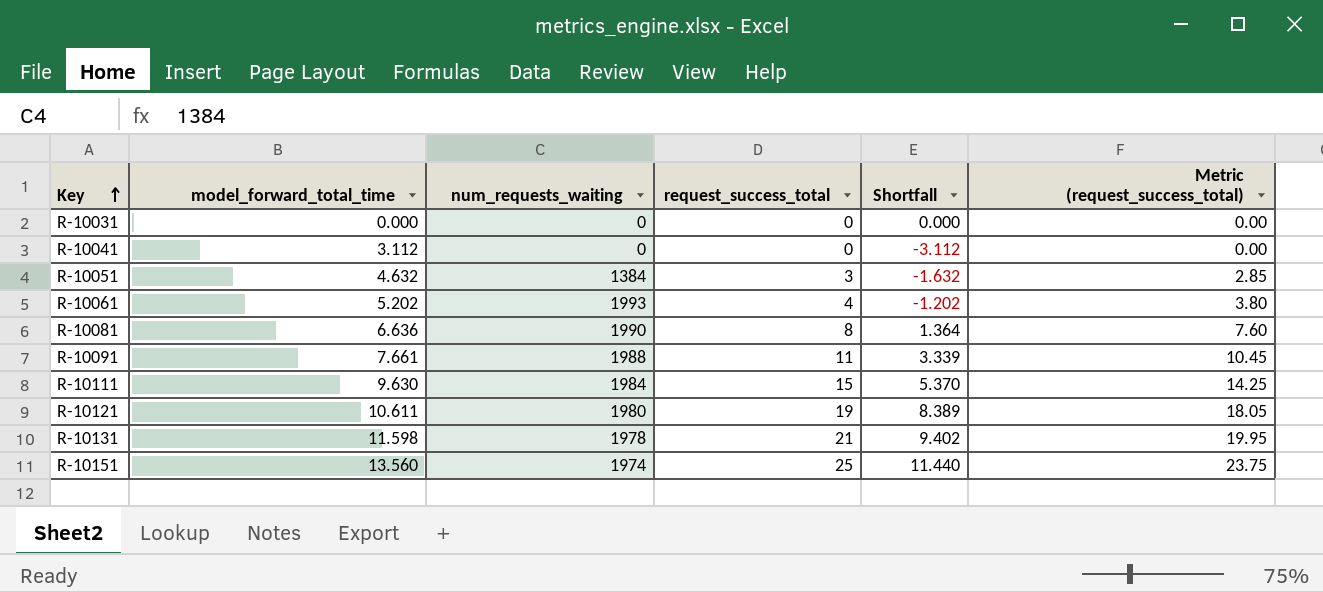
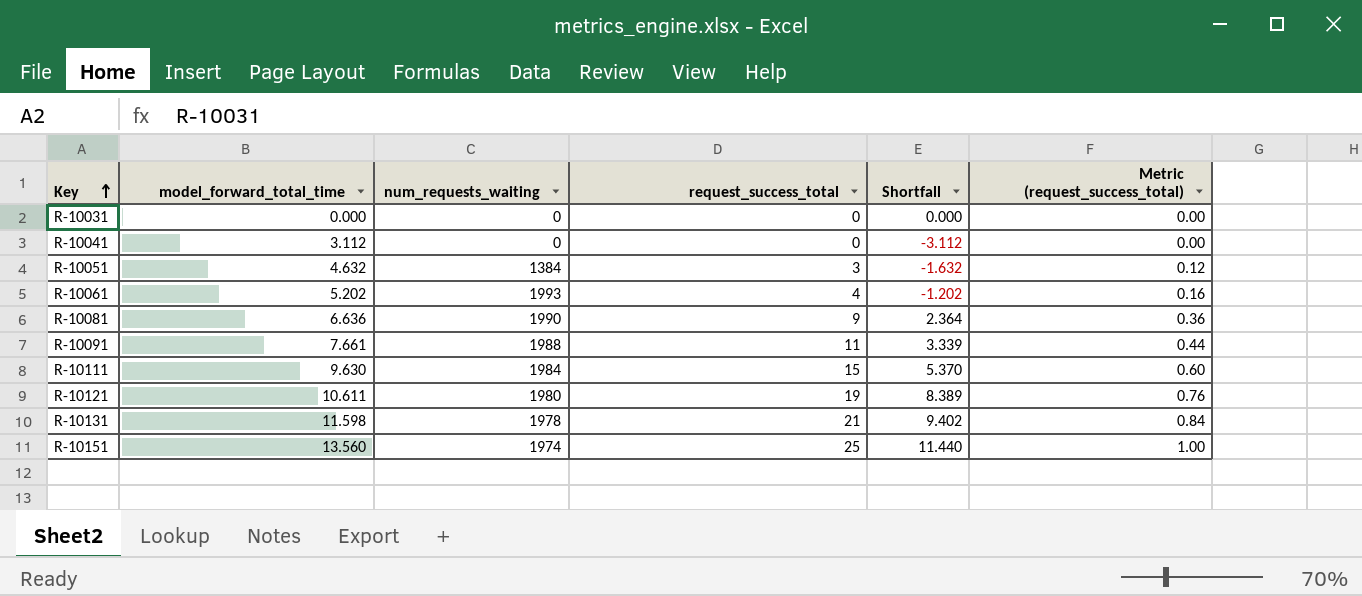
column Metric (request_success_total) | formula: [request_success_total] * 0.95 -> [request_success_total] * 0.04
R-10081 | request_success_total: 8 -> 9
R-10081 | Shortfall: 1.364 -> 2.364

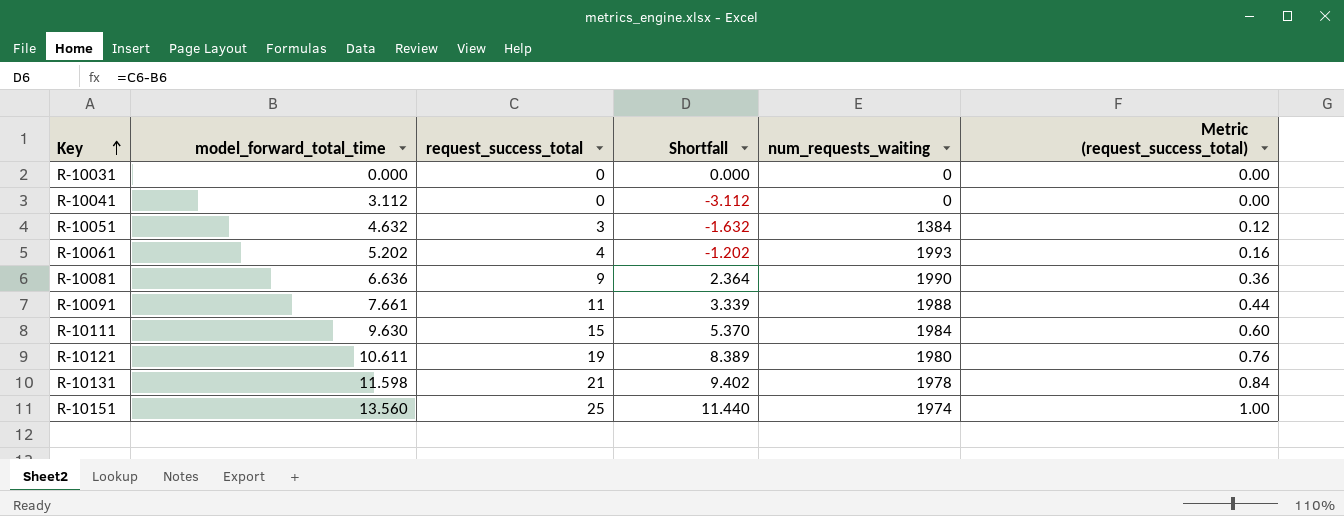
column num_requests_waiting | position: 3 -> 5

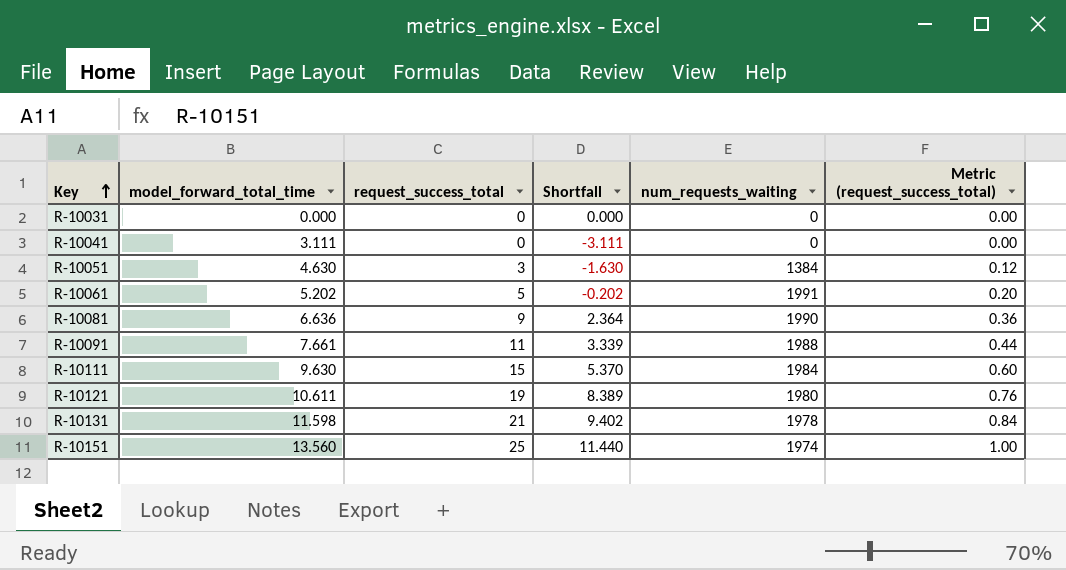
R-10041 | model_forward_total_time: 3.112 -> 3.111
R-10041 | Shortfall: -3.112 -> -3.111
R-10051 | model_forward_total_time: 4.632 -> 4.630
R-10051 | Shortfall: -1.632 -> -1.630
R-10061 | request_success_total: 4 -> 5
R-10061 | Shortfall: -1.202 -> -0.202
R-10061 | num_requests_waiting: 1993 -> 1991
R-10061 | Metric (request_success_total): 0.16 -> 0.20

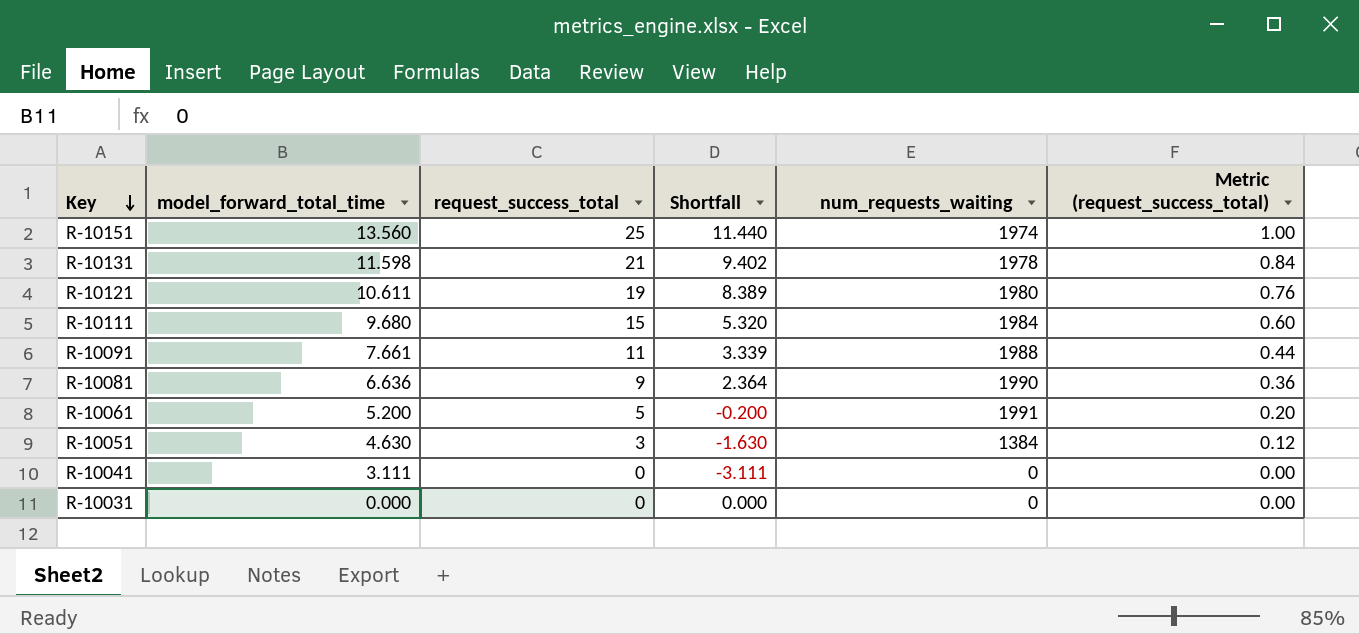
row order: Key ascending -> Key descending
R-10111 | model_forward_total_time: 9.630 -> 9.680
R-10111 | Shortfall: 5.370 -> 5.320
R-10061 | model_forward_total_time: 5.202 -> 5.200
R-10061 | Shortfall: -0.202 -> -0.200

